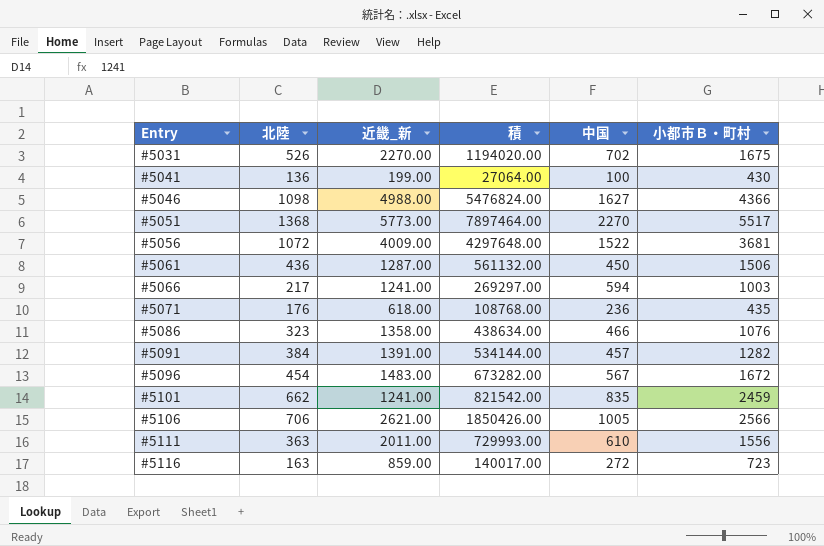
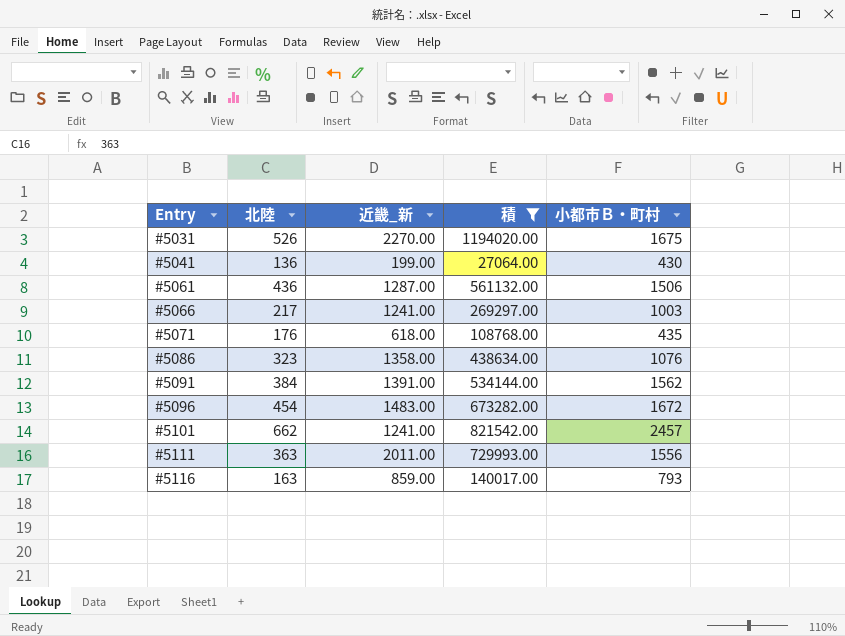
filter: none -> 積 <= 1194020.00
column 中国 | position: 5 -> none
#5091 | 小都市Ｂ・町村: 1282 -> 1562
#5101 | 小都市Ｂ・町村: 2459 -> 2457
#5116 | 小都市Ｂ・町村: 723 -> 793

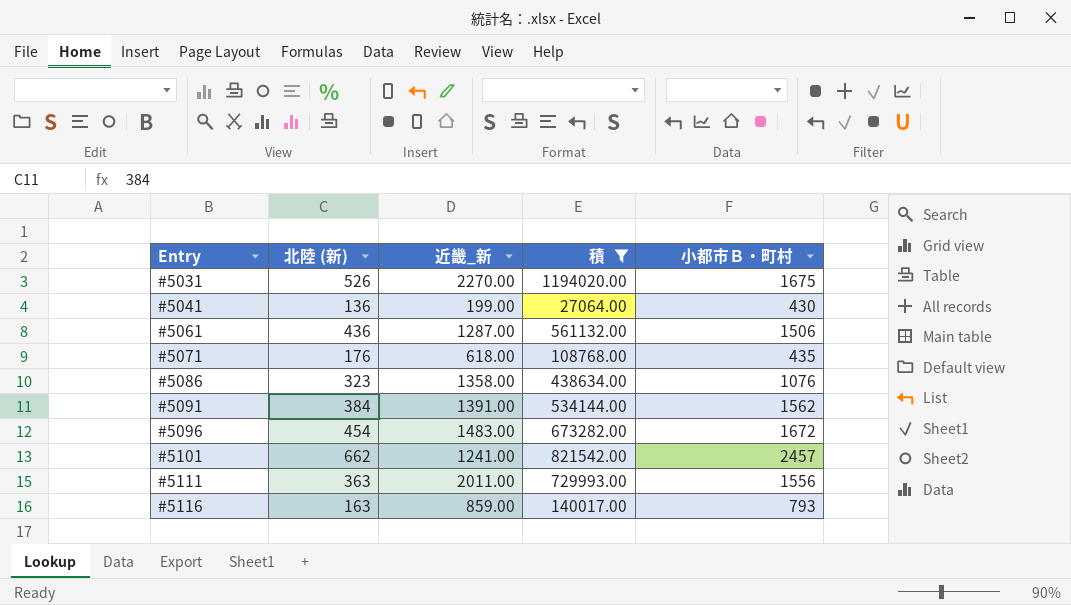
column name: 北陸 -> 北陸 (新)
row #5066: 217 | 1241.00 | 269297.00 | 1003 -> none

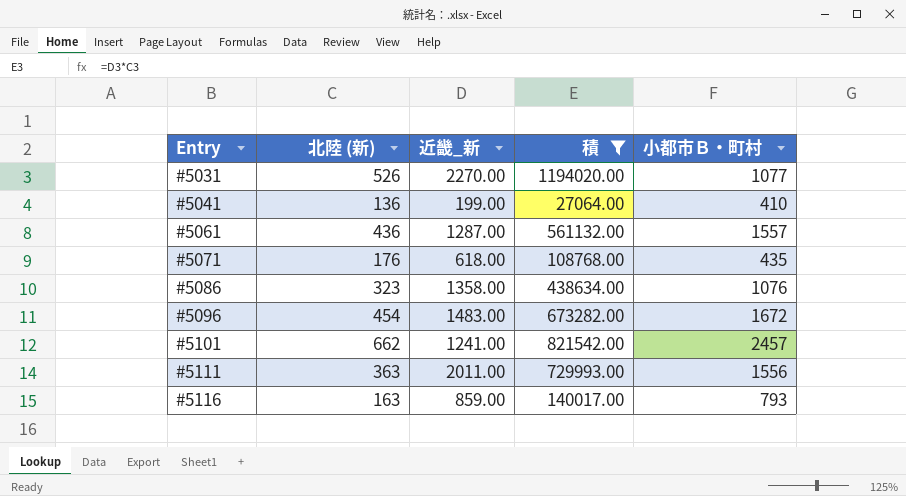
row #5091: 384 | 1391.00 | 534144.00 | 1562 -> none
#5031 | 小都市Ｂ・町村: 1675 -> 1077
#5041 | 小都市Ｂ・町村: 430 -> 410
#5061 | 小都市Ｂ・町村: 1506 -> 1557

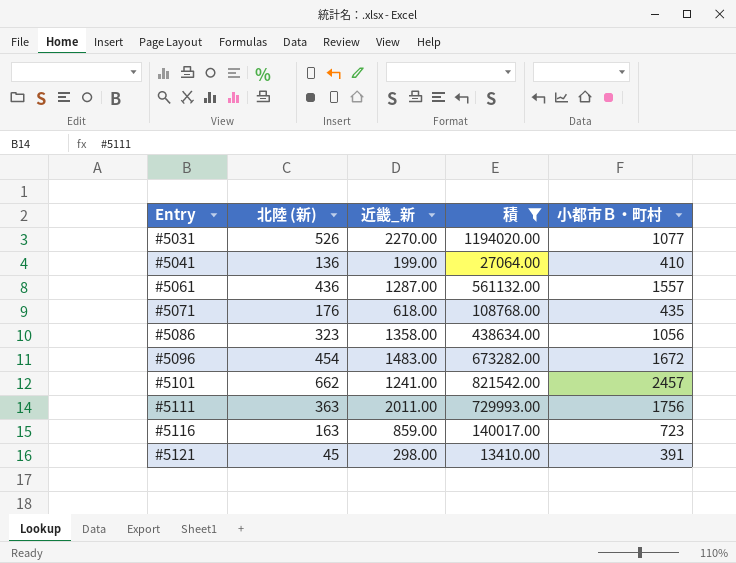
#5086 | 小都市Ｂ・町村: 1076 -> 1056
#5111 | 小都市Ｂ・町村: 1556 -> 1756
#5116 | 小都市Ｂ・町村: 793 -> 723
row #5121: none -> 45 | 298.00 | 13410.00 | 391

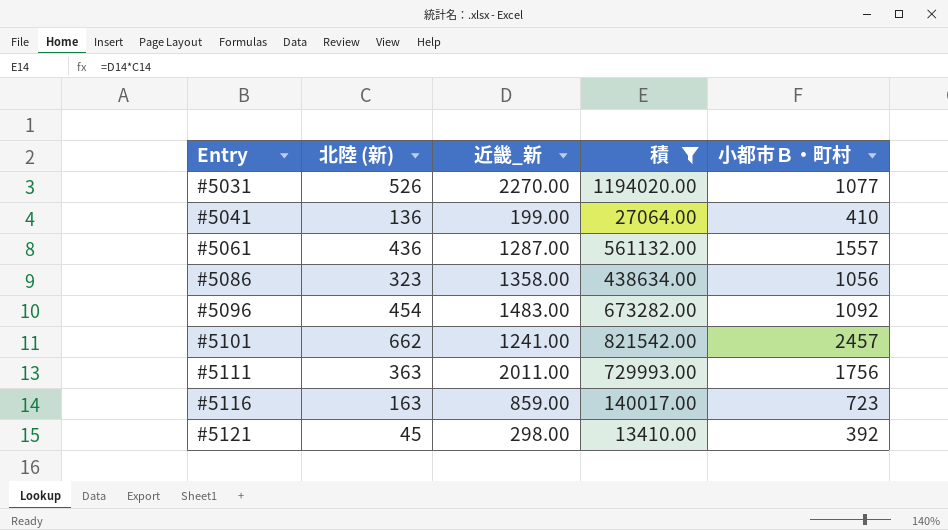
row #5071: 176 | 618.00 | 108768.00 | 435 -> none
#5096 | 小都市Ｂ・町村: 1672 -> 1092
#5121 | 小都市Ｂ・町村: 391 -> 392

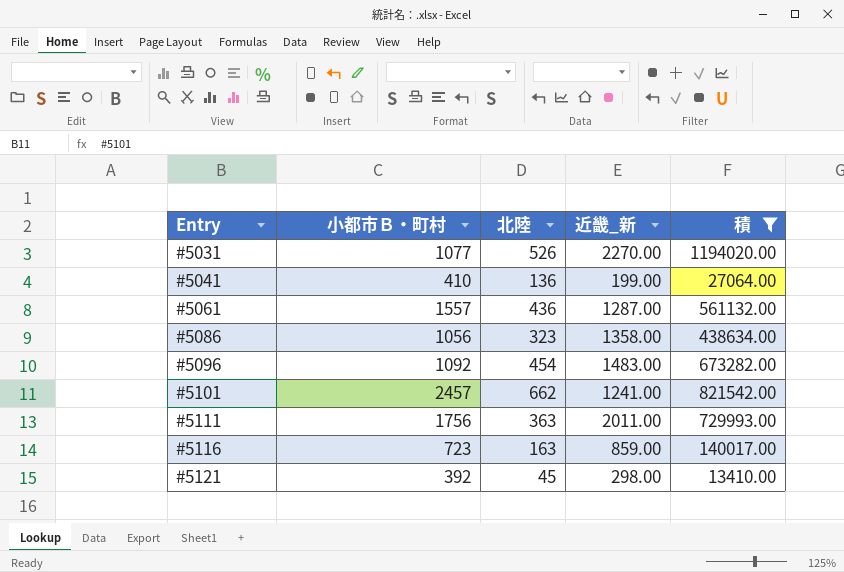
column 小都市Ｂ・町村 | position: 5 -> 2
column name: 北陸 (新) -> 北陸

